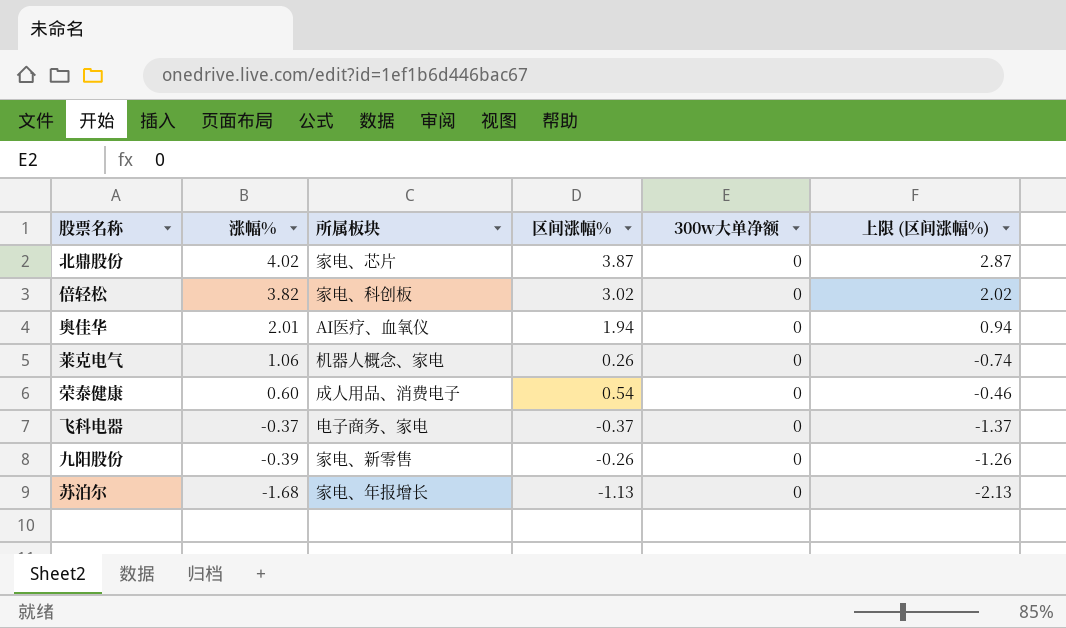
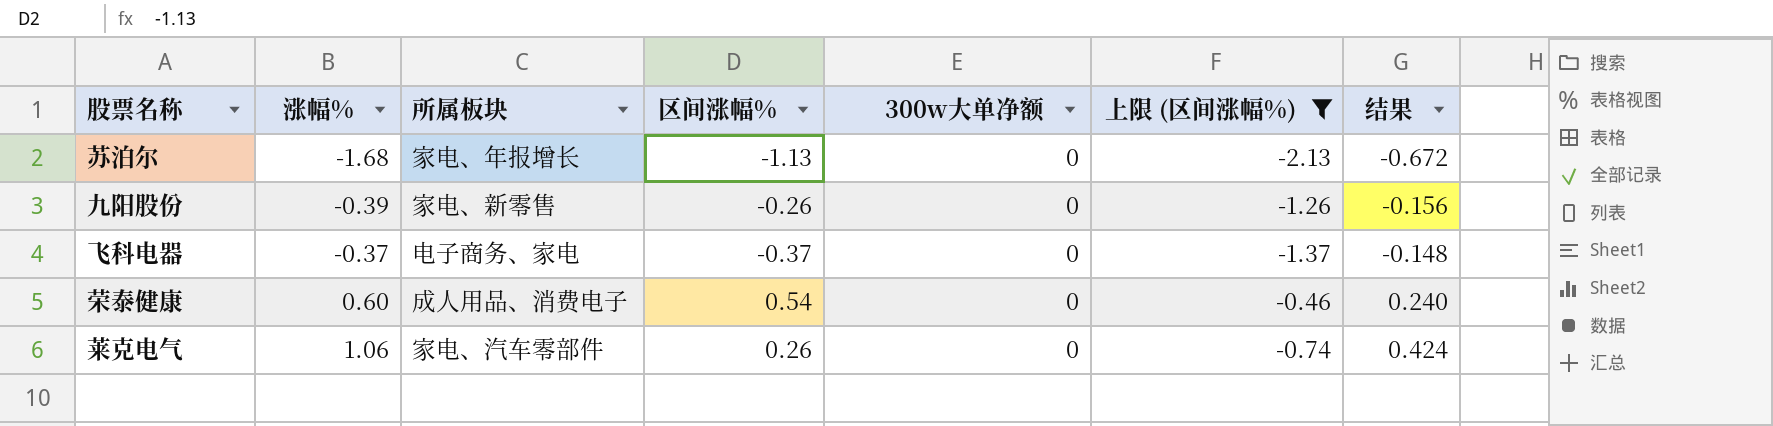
filter: none -> 上限 (区间涨幅%) <= -0.46
row order: 涨幅% descending -> 涨幅% ascending
column 结果 | formula: none -> [涨幅%] * 0.4
莱克电气 | 所属板块: 机器人概念、家电 -> 家电、汽车零部件

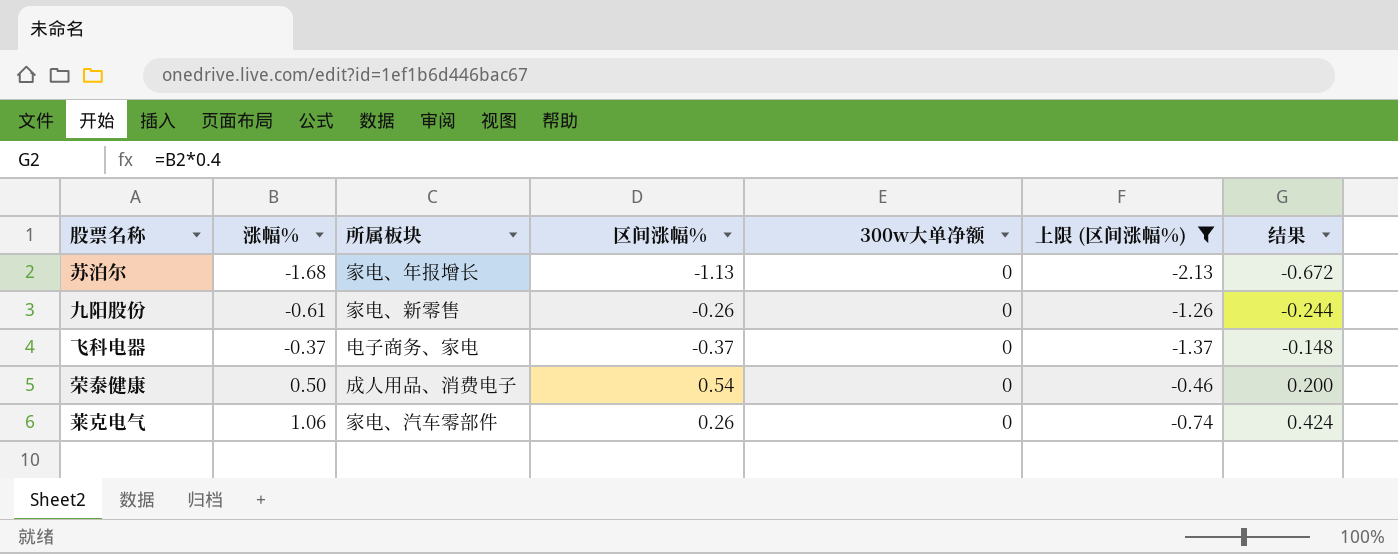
九阳股份 | 涨幅%: -0.39 -> -0.61
九阳股份 | 结果: -0.156 -> -0.244
荣泰健康 | 涨幅%: 0.60 -> 0.50
荣泰健康 | 结果: 0.240 -> 0.200

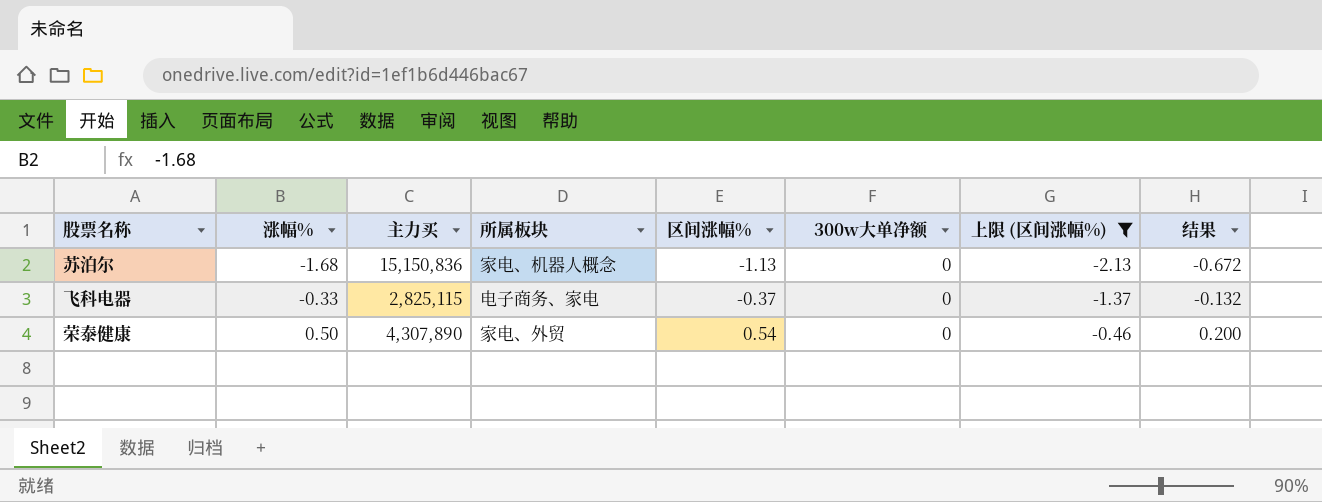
column 主力买 | position: none -> 3
row 九阳股份: -0.61 | 家电、新零售 | -0.26 | 0 | -1.26 | -0.244 -> none
row 莱克电气: 1.06 | 家电、汽车零部件 | 0.26 | 0 | -0.74 | 0.424 -> none
苏泊尔 | 所属板块: 家电、年报增长 -> 家电、机器人概念
飞科电器 | 涨幅%: -0.37 -> -0.33
飞科电器 | 结果: -0.148 -> -0.132
荣泰健康 | 所属板块: 成人用品、消费电子 -> 家电、外贸

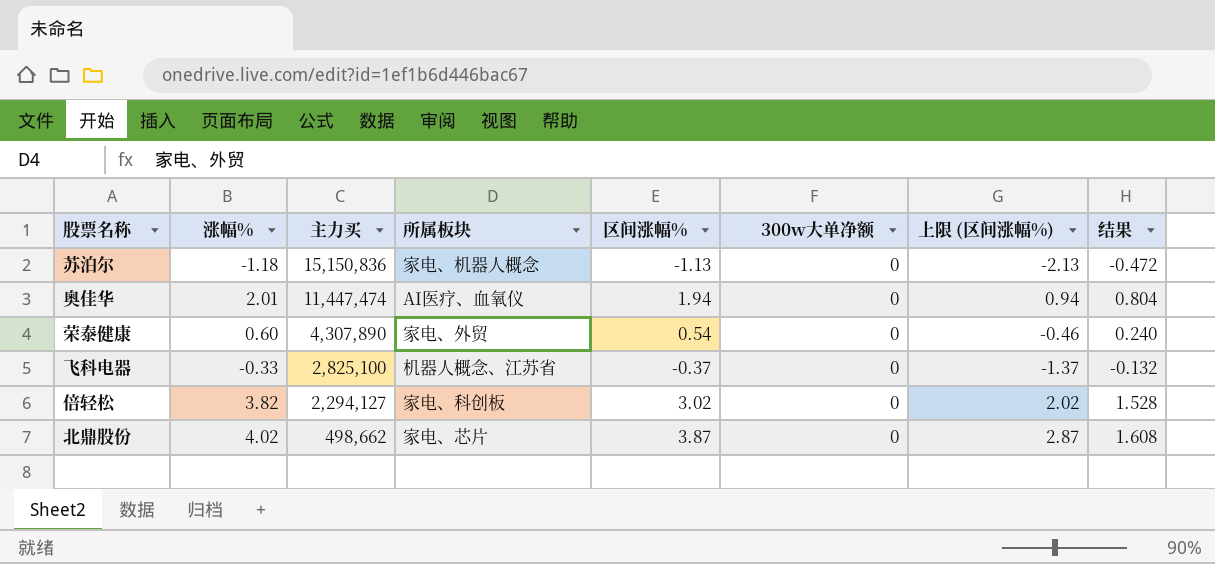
filter: 上限 (区间涨幅%) <= -0.46 -> none
row order: 涨幅% ascending -> 主力买 descending
苏泊尔 | 涨幅%: -1.68 -> -1.18
苏泊尔 | 结果: -0.672 -> -0.472
荣泰健康 | 涨幅%: 0.50 -> 0.60
荣泰健康 | 结果: 0.200 -> 0.240
飞科电器 | 主力买: 2,825,115 -> 2,825,100
飞科电器 | 所属板块: 电子商务、家电 -> 机器人概念、江苏省

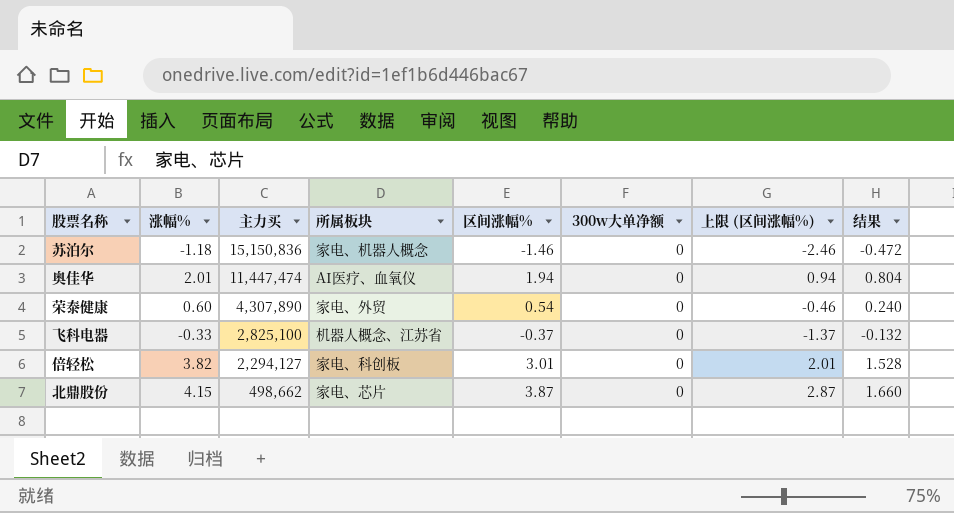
苏泊尔 | 区间涨幅%: -1.13 -> -1.46
苏泊尔 | 上限 (区间涨幅%): -2.13 -> -2.46
倍轻松 | 区间涨幅%: 3.02 -> 3.01
倍轻松 | 上限 (区间涨幅%): 2.02 -> 2.01
北鼎股份 | 涨幅%: 4.02 -> 4.15
北鼎股份 | 结果: 1.608 -> 1.660

